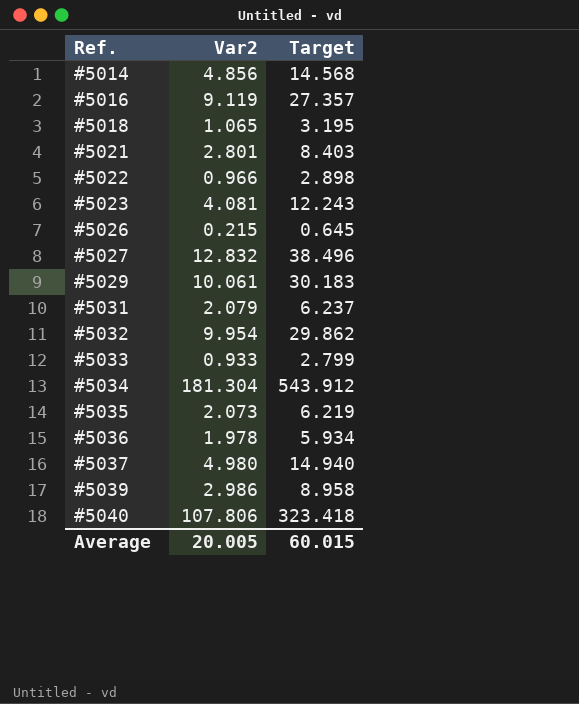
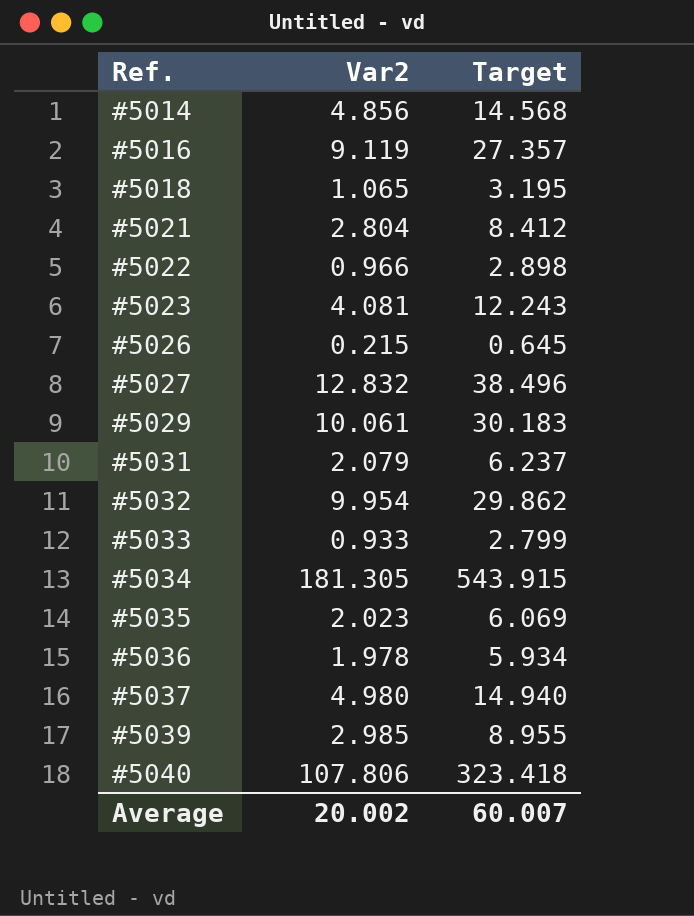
#5021 | Var2: 2.801 -> 2.804
#5021 | Target: 8.403 -> 8.412
#5034 | Var2: 181.304 -> 181.305
#5034 | Target: 543.912 -> 543.915
#5035 | Var2: 2.073 -> 2.023
#5035 | Target: 6.219 -> 6.069
#5039 | Var2: 2.986 -> 2.985
#5039 | Target: 8.958 -> 8.955
Average | Var2: 20.005 -> 20.002
Average | Target: 60.015 -> 60.007

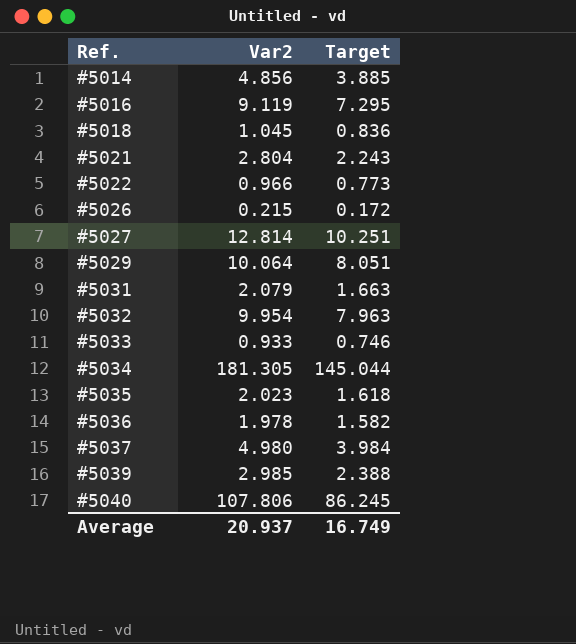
column Target | formula: [Var2] * 3 -> [Var2] * 0.8
row #5023: 4.081 | 12.243 -> none
#5018 | Var2: 1.065 -> 1.045
#5027 | Var2: 12.832 -> 12.814
#5029 | Var2: 10.061 -> 10.064
Average | Var2: 20.002 -> 20.937
Average | Target: 60.007 -> 16.749

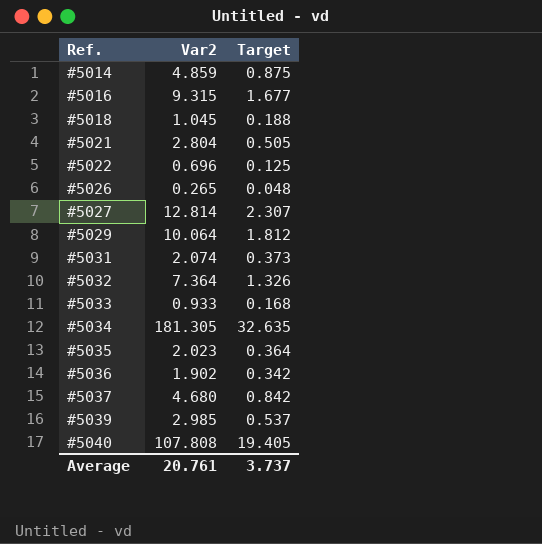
column Target | formula: [Var2] * 0.8 -> [Var2] * 0.18
#5014 | Var2: 4.856 -> 4.859
#5016 | Var2: 9.119 -> 9.315
#5022 | Var2: 0.966 -> 0.696
#5026 | Var2: 0.215 -> 0.265
#5031 | Var2: 2.079 -> 2.074
#5032 | Var2: 9.954 -> 7.364
#5036 | Var2: 1.978 -> 1.902
#5037 | Var2: 4.980 -> 4.680
#5040 | Var2: 107.806 -> 107.808
Average | Var2: 20.937 -> 20.761
Average | Target: 16.749 -> 3.737

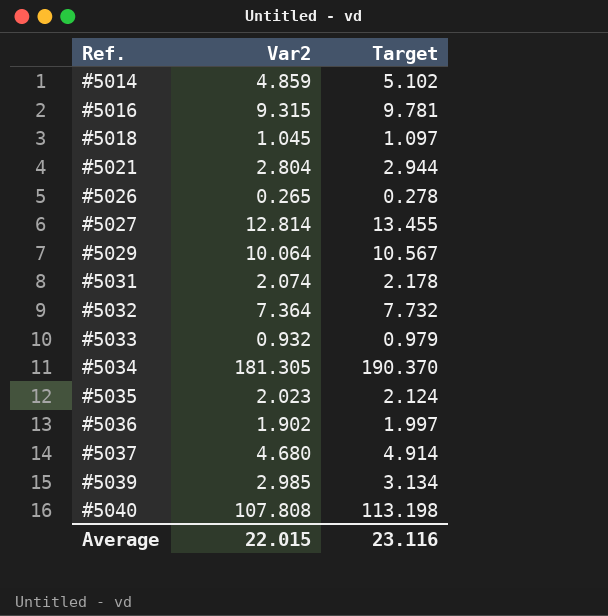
column Target | formula: [Var2] * 0.18 -> [Var2] * 1.05
row #5022: 0.696 | 0.125 -> none
#5033 | Var2: 0.933 -> 0.932
Average | Var2: 20.761 -> 22.015
Average | Target: 3.737 -> 23.116

